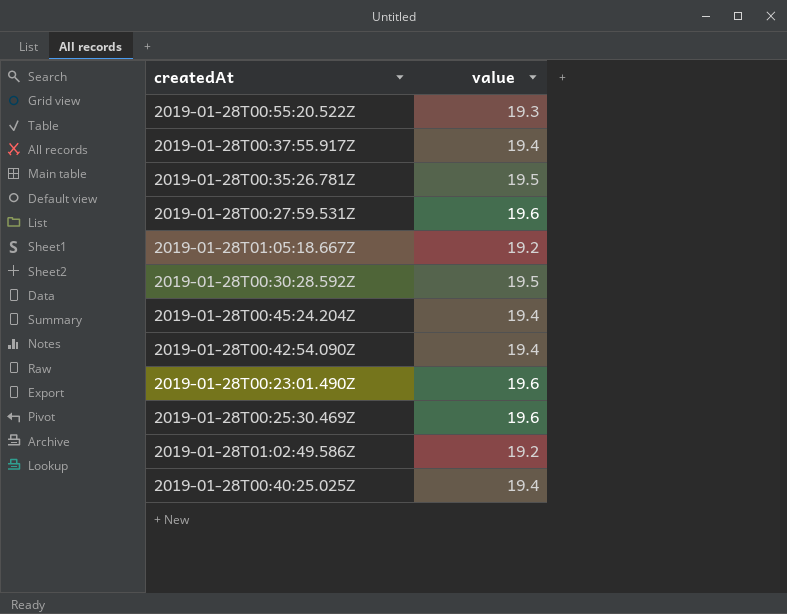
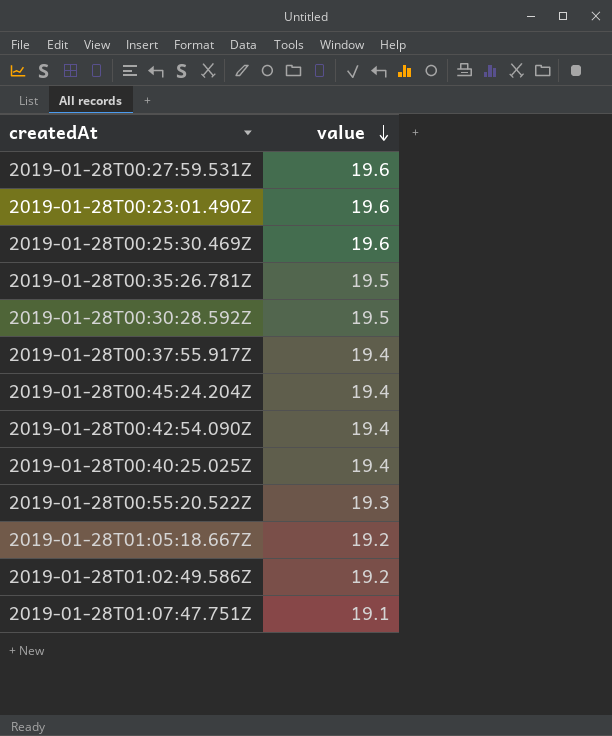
row order: none -> value descending
row 2019-01-28T01:07:47.751Z: none -> 19.1

